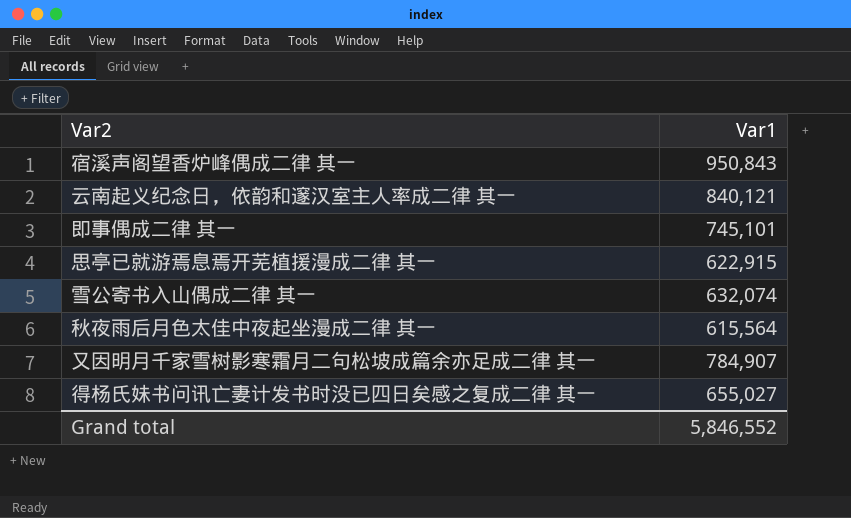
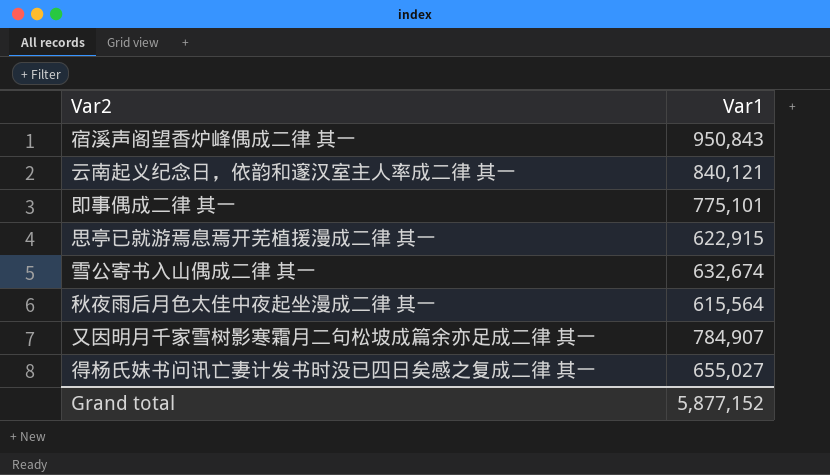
即事偶成二律 其一 | Var1: 745,101 -> 775,101
雪公寄书入山偶成二律 其一 | Var1: 632,074 -> 632,674
Grand total | Var1: 5,846,552 -> 5,877,152

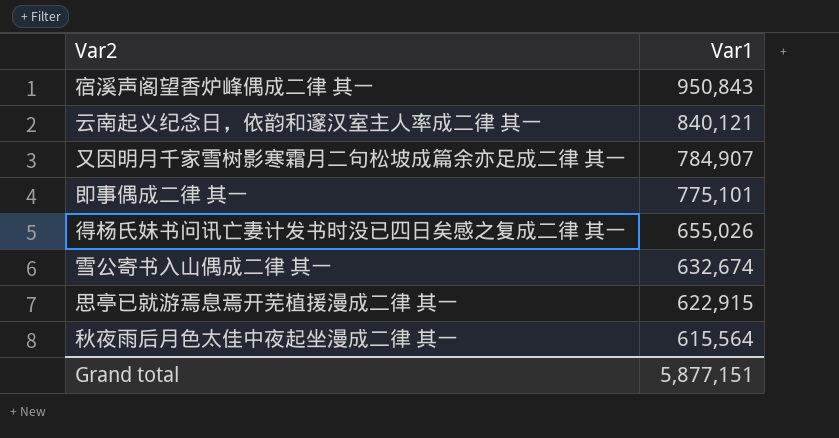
row order: none -> Var1 descending
得杨氏妹书问讯亡妻计发书时没已四日矣感之复成二律 其一 | Var1: 655,027 -> 655,026
Grand total | Var1: 5,877,152 -> 5,877,151

